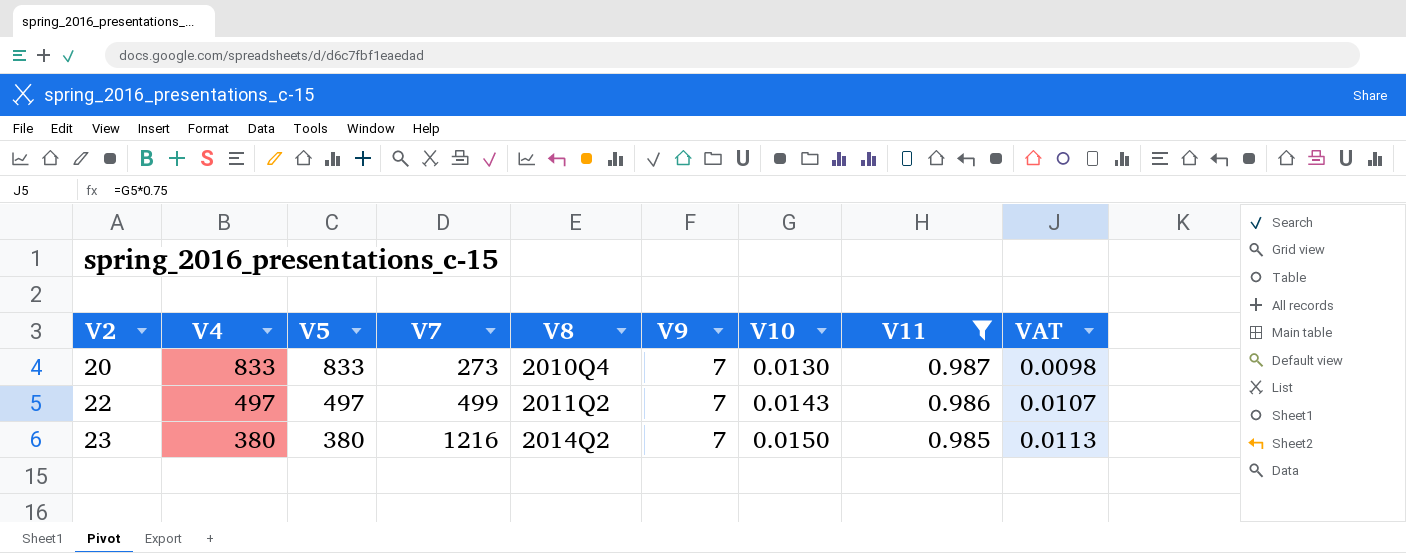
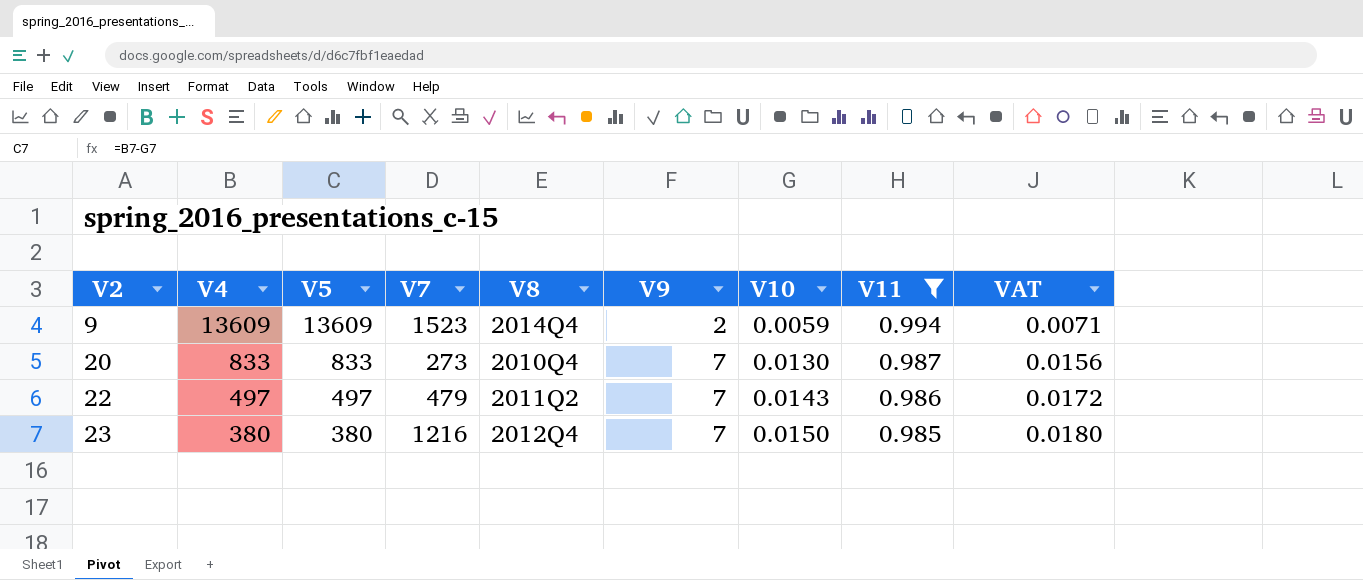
column VAT | formula: [V10] * 0.75 -> [V10] * 1.2
row 9: none -> 13609 | 13609 | 1523 | 2014Q4 | 2 | 0.0059 | 0.994 | 0.0071
22 | V7: 499 -> 479
23 | V8: 2014Q2 -> 2012Q4

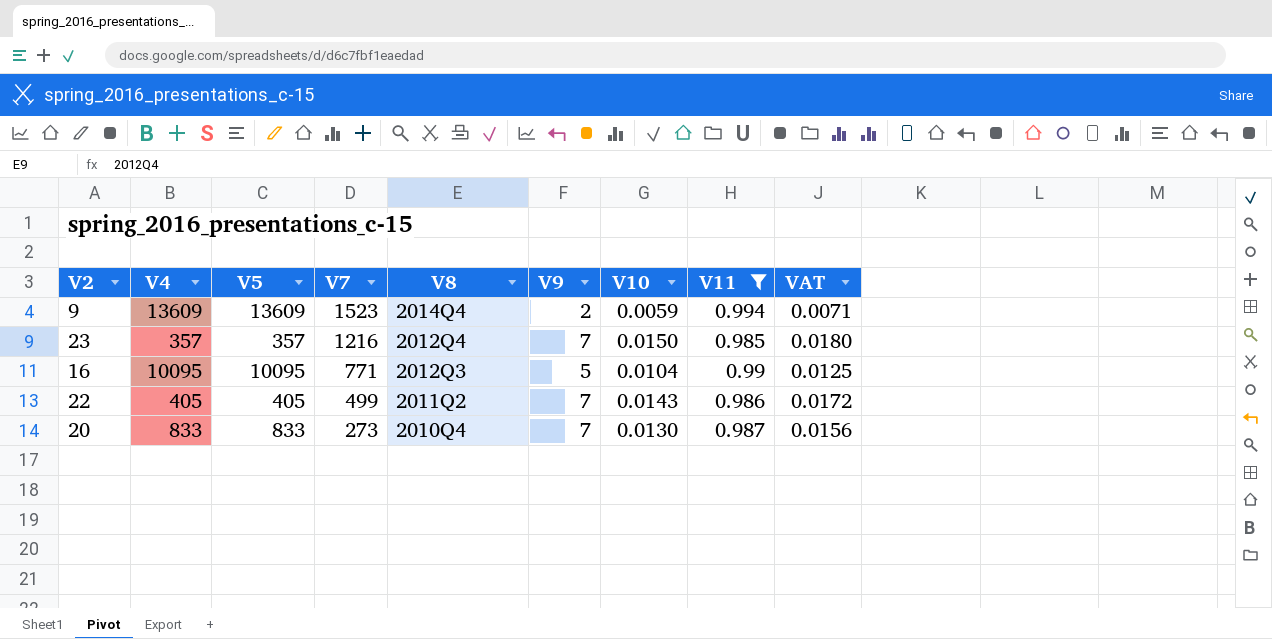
row order: V2 ascending -> V7 descending
23 | V4: 380 -> 357
23 | V5: 380 -> 357
row 16: none -> 10095 | 10095 | 771 | 2012Q3 | 5 | 0.0104 | 0.99 | 0.0125
22 | V4: 497 -> 405
22 | V5: 497 -> 405
22 | V7: 479 -> 499

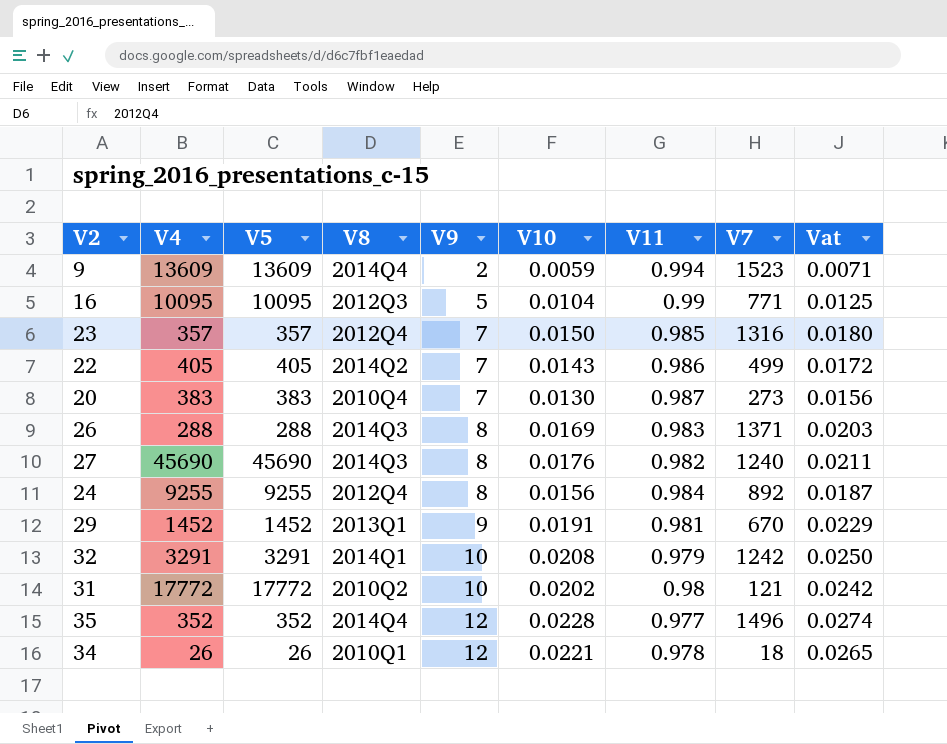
filter: V11 >= 0.985 -> none
row order: V7 descending -> V9 ascending
column V7 | position: 4 -> 8
column name: VAT -> Vat
23 | V7: 1216 -> 1316
22 | V8: 2011Q2 -> 2014Q2
20 | V4: 833 -> 383
20 | V5: 833 -> 383

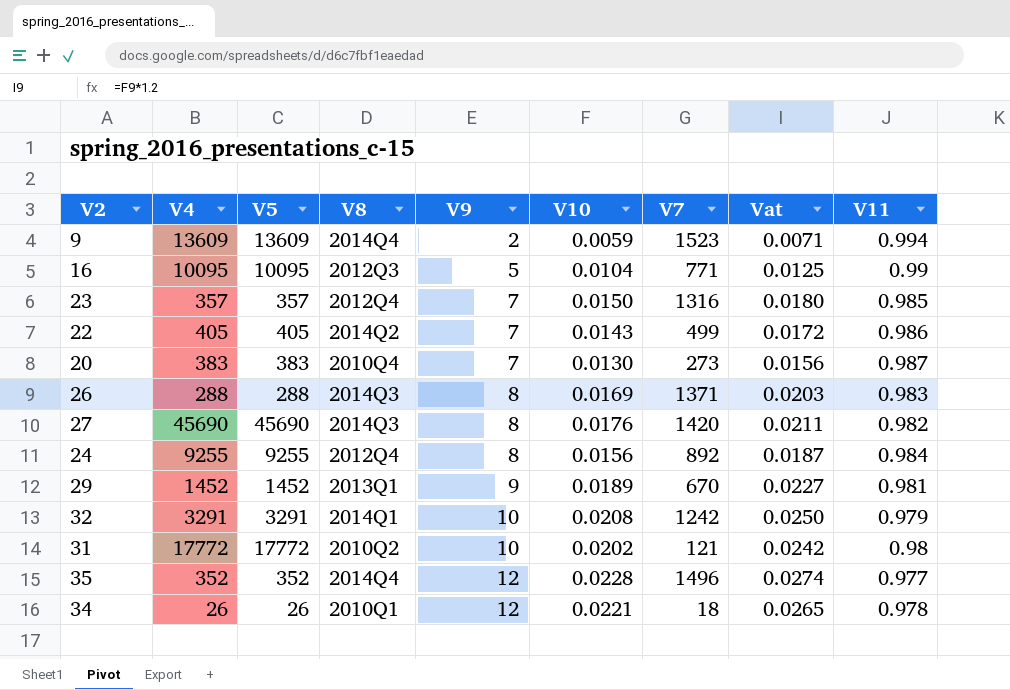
column V11 | position: 7 -> 9
27 | V7: 1240 -> 1420
29 | V10: 0.0191 -> 0.0189
29 | Vat: 0.0229 -> 0.0227

